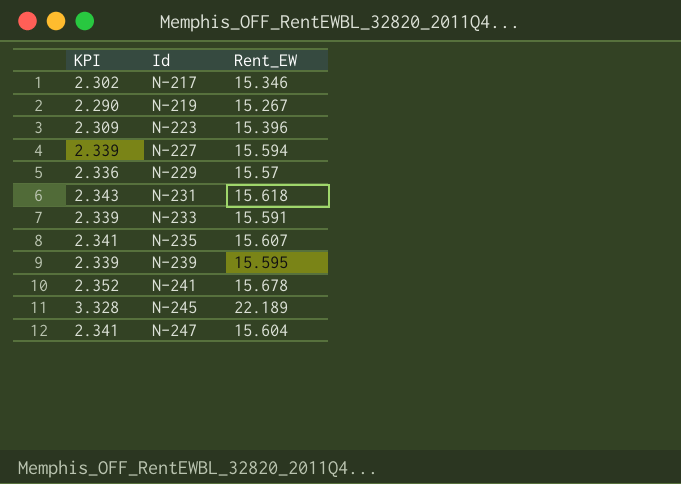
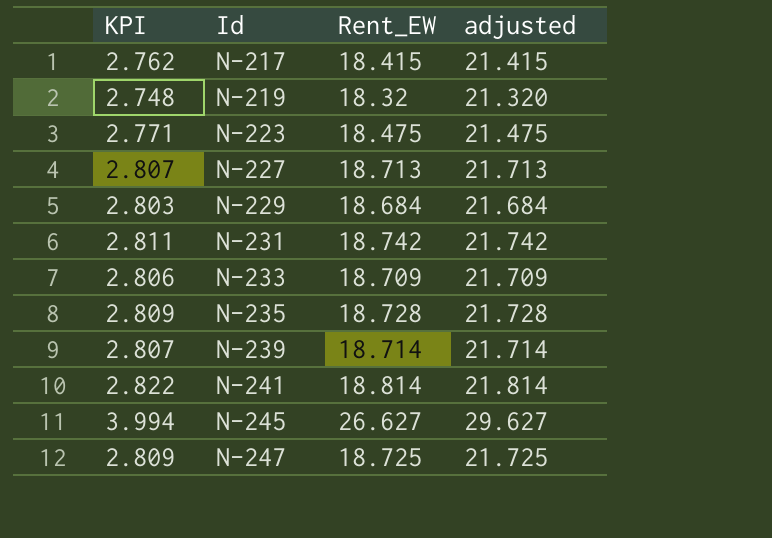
column adjusted | formula: none -> [Rent_EW] + 3
N-217 | KPI: 2.302 -> 2.762
N-217 | Rent_EW: 15.346 -> 18.415
N-219 | KPI: 2.290 -> 2.748
N-219 | Rent_EW: 15.267 -> 18.32
N-223 | KPI: 2.309 -> 2.771
N-223 | Rent_EW: 15.396 -> 18.475
N-227 | KPI: 2.339 -> 2.807
N-227 | Rent_EW: 15.594 -> 18.713
N-229 | KPI: 2.336 -> 2.803
N-229 | Rent_EW: 15.57 -> 18.684
N-231 | KPI: 2.343 -> 2.811
N-231 | Rent_EW: 15.618 -> 18.742
N-233 | KPI: 2.339 -> 2.806
N-233 | Rent_EW: 15.591 -> 18.709
N-235 | KPI: 2.341 -> 2.809
N-235 | Rent_EW: 15.607 -> 18.728
N-239 | KPI: 2.339 -> 2.807
N-239 | Rent_EW: 15.595 -> 18.714
N-241 | KPI: 2.352 -> 2.822
N-241 | Rent_EW: 15.678 -> 18.814
N-245 | KPI: 3.328 -> 3.994
N-245 | Rent_EW: 22.189 -> 26.627
N-247 | KPI: 2.341 -> 2.809
N-247 | Rent_EW: 15.604 -> 18.725

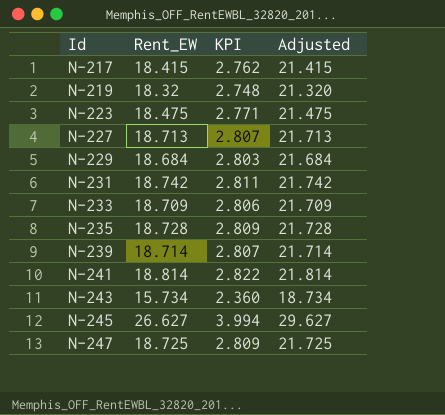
column KPI | position: 1 -> 3
column name: adjusted -> Adjusted
row N-243: none -> 15.734 | 2.360 | 18.734

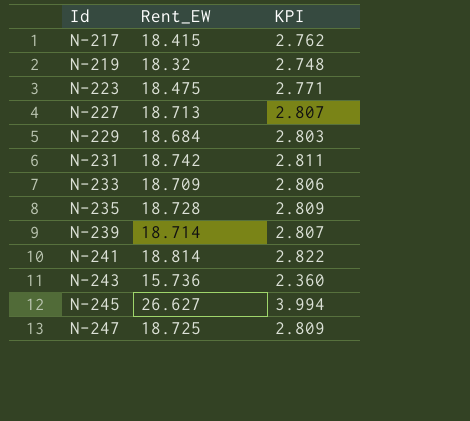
column Adjusted | formula: [Rent_EW] + 3 -> none
N-243 | Rent_EW: 15.734 -> 15.736

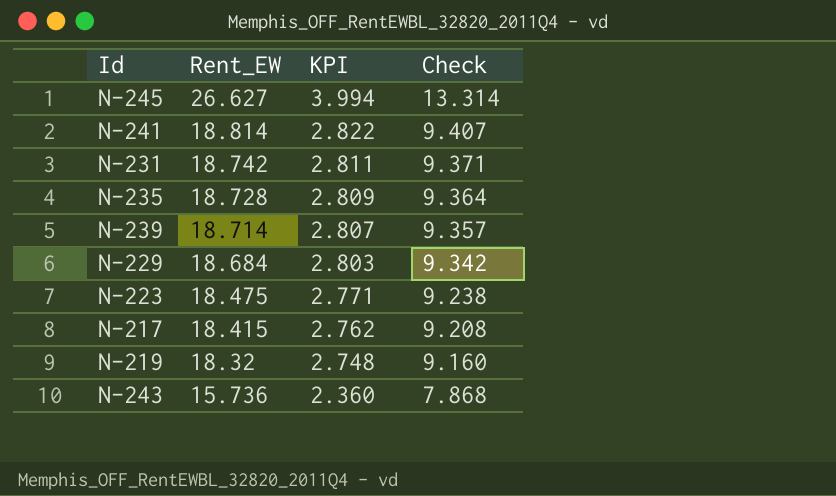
row order: Id ascending -> Rent_EW descending
column Check | formula: none -> [Rent_EW] * 0.5
row N-227: 18.713 | 2.807 -> none
row N-233: 18.709 | 2.806 -> none
row N-247: 18.725 | 2.809 -> none

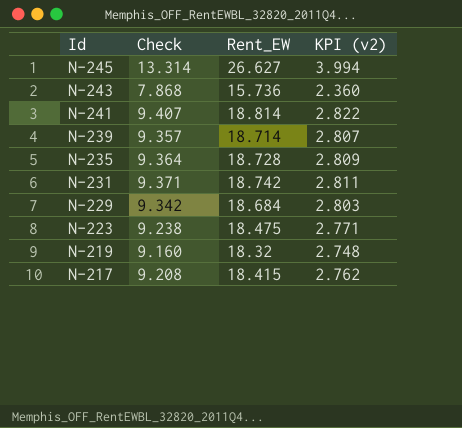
row order: Rent_EW descending -> Id descending
column Check | position: 4 -> 2
column name: KPI -> KPI (v2)

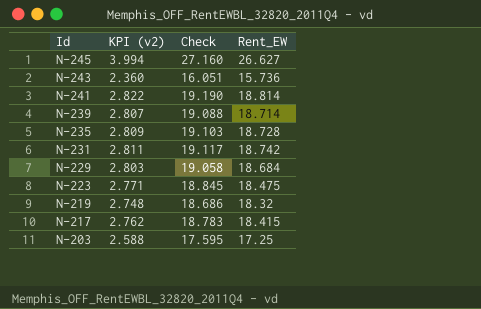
column KPI (v2) | position: 4 -> 2
column Check | formula: [Rent_EW] * 0.5 -> [Rent_EW] * 1.02
row N-203: none -> 2.588 | 17.595 | 17.25

